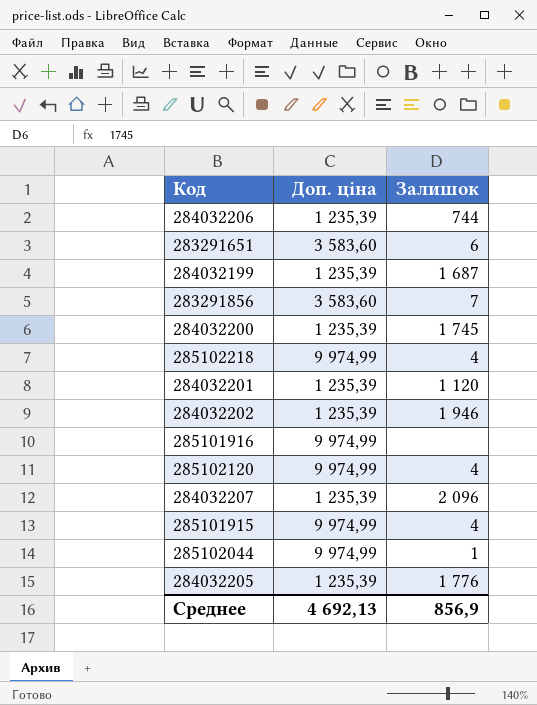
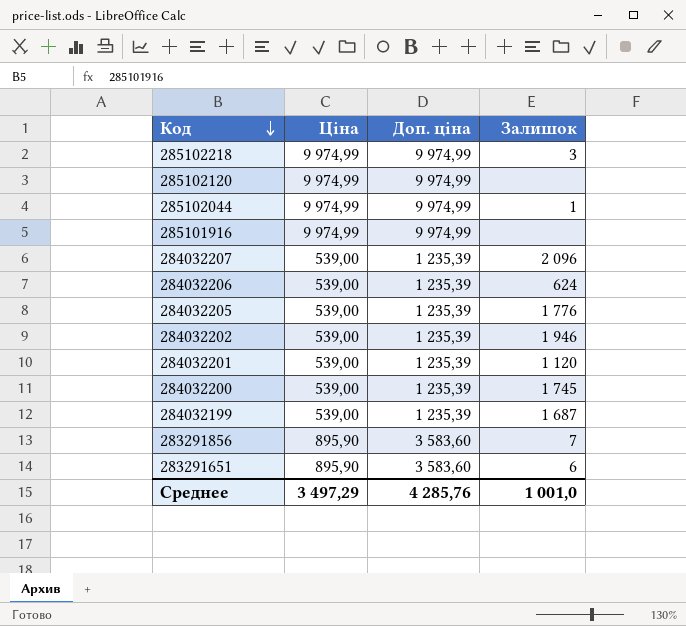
row order: none -> Код descending
column Ціна | position: none -> 2
row 285101915: 9 974,99 | 4 -> none
285102218 | Залишок: 4 -> 3
285102120 | Залишок: 4 -> none
284032206 | Залишок: 744 -> 624
Среднее | Доп. ціна: 4 692,13 -> 4 285,76
Среднее | Залишок: 856,9 -> 1 001,0

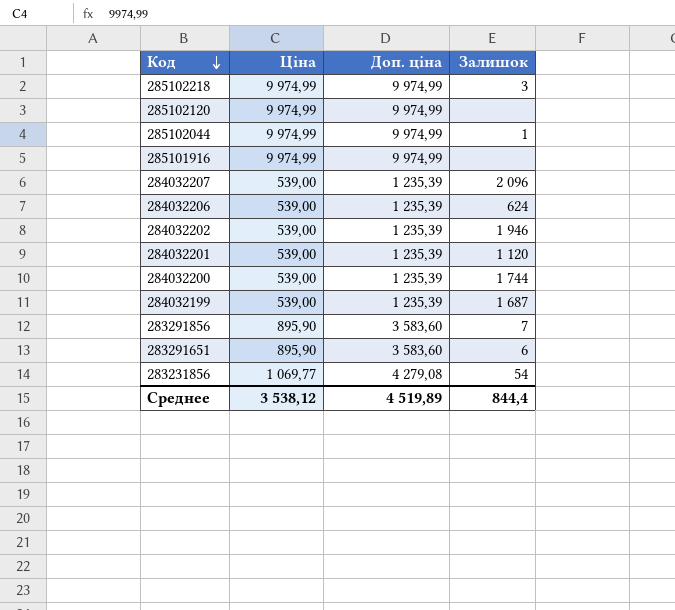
row 284032205: 539,00 | 1 235,39 | 1 776 -> none
284032200 | Залишок: 1 745 -> 1 744
row 283231856: none -> 1 069,77 | 4 279,08 | 54
Среднее | Ціна: 3 497,29 -> 3 538,12
Среднее | Доп. ціна: 4 285,76 -> 4 519,89
Среднее | Залишок: 1 001,0 -> 844,4

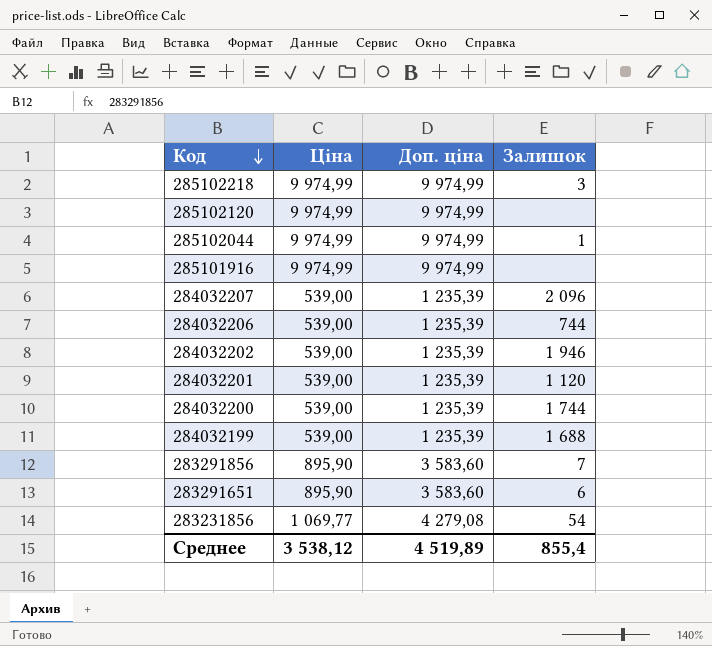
284032206 | Залишок: 624 -> 744
284032199 | Залишок: 1 687 -> 1 688
Среднее | Залишок: 844,4 -> 855,4

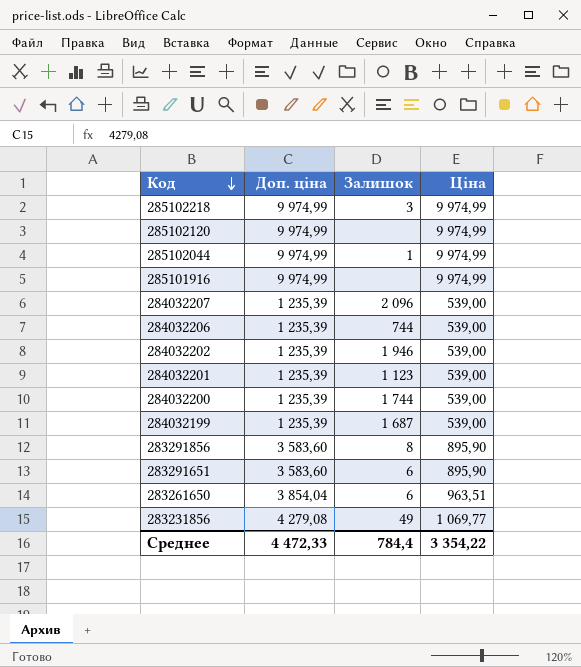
column Ціна | position: 2 -> 4
284032201 | Залишок: 1 120 -> 1 123
284032199 | Залишок: 1 688 -> 1 687
283291856 | Залишок: 7 -> 8
row 283261650: none -> 3 854,04 | 6 | 963,51
283231856 | Залишок: 54 -> 49
Среднее | Доп. ціна: 4 519,89 -> 4 472,33
Среднее | Залишок: 855,4 -> 784,4
Среднее | Ціна: 3 538,12 -> 3 354,22

